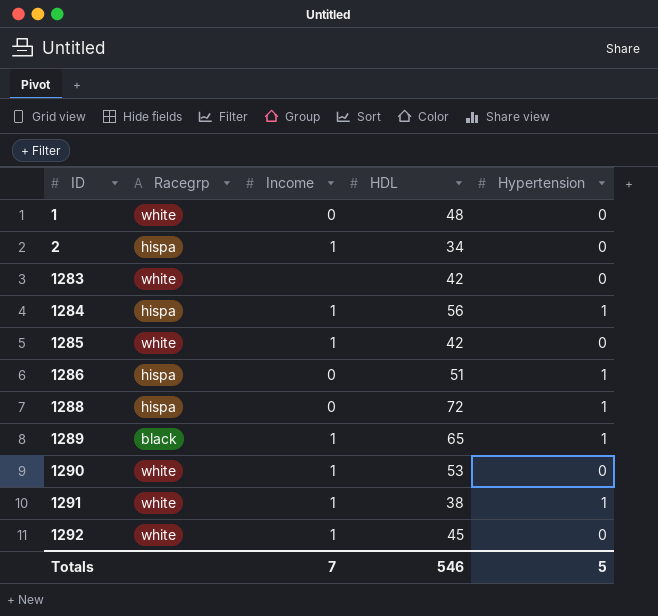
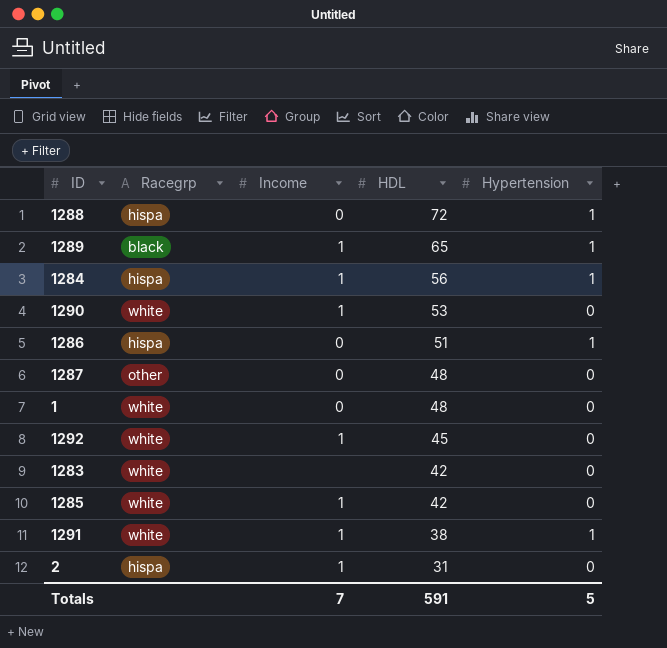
row order: ID ascending -> HDL descending
row 1287: none -> other | 0 | 48 | 0
2 | HDL: 34 -> 31
Totals | HDL: 546 -> 591

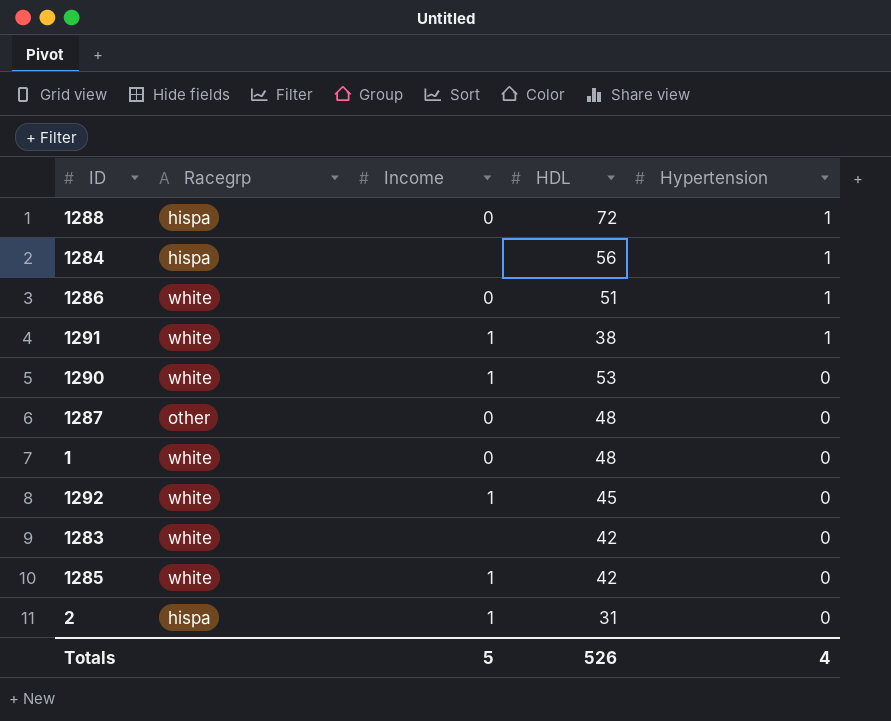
row order: HDL descending -> Hypertension descending
row 1289: black | 1 | 65 | 1 -> none
1284 | Income: 1 -> none
1286 | Racegrp: hispa -> white
Totals | Income: 7 -> 5
Totals | HDL: 591 -> 526
Totals | Hypertension: 5 -> 4

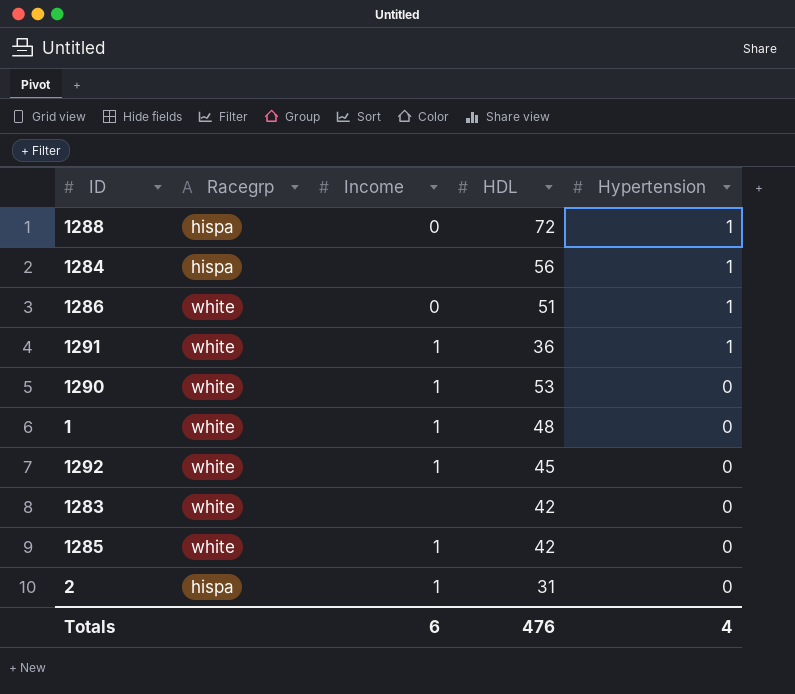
row 1287: other | 0 | 48 | 0 -> none
1291 | HDL: 38 -> 36
1 | Income: 0 -> 1
Totals | Income: 5 -> 6
Totals | HDL: 526 -> 476

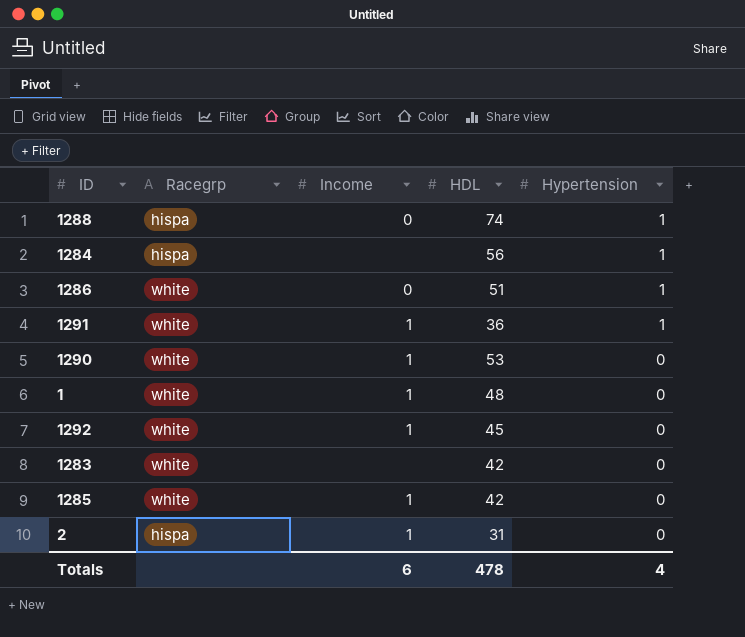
1288 | HDL: 72 -> 74
Totals | HDL: 476 -> 478

